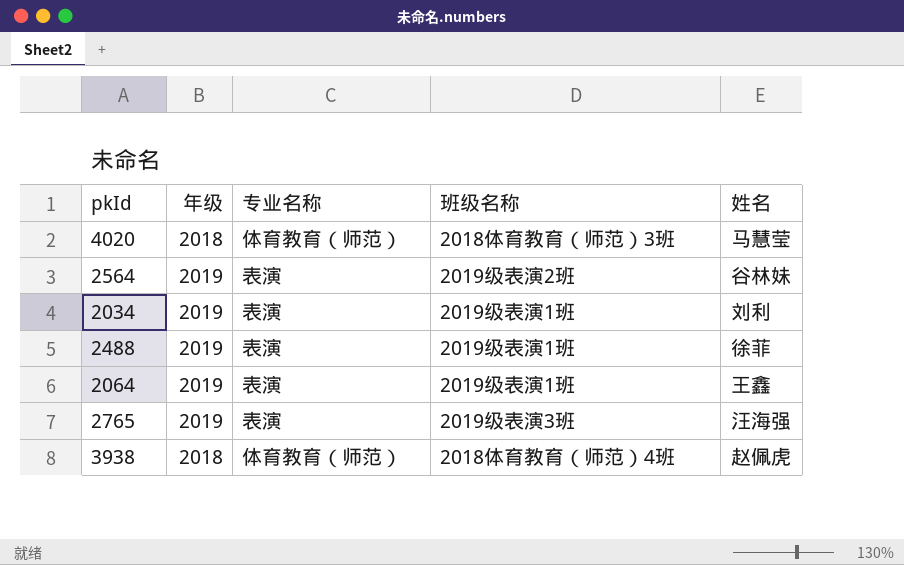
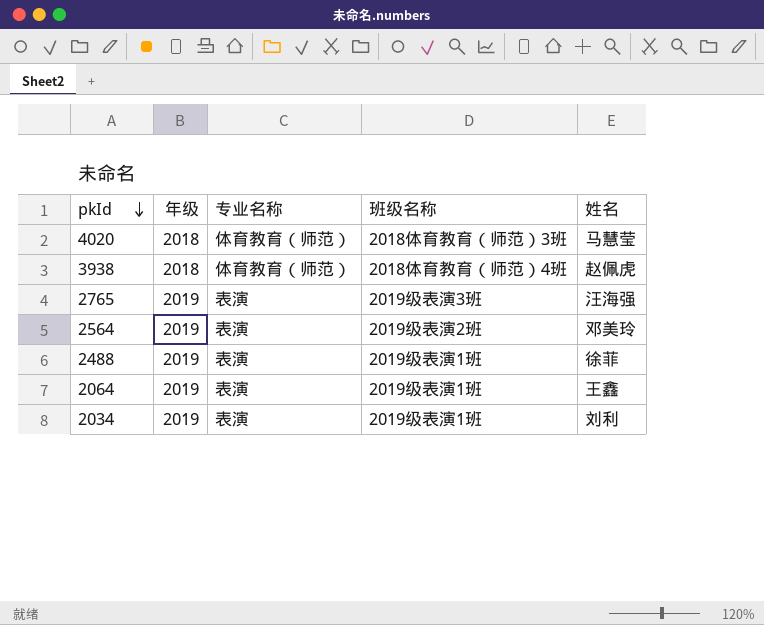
row order: none -> pkId descending
2564 | 姓名: 谷林妹 -> 邓美玲

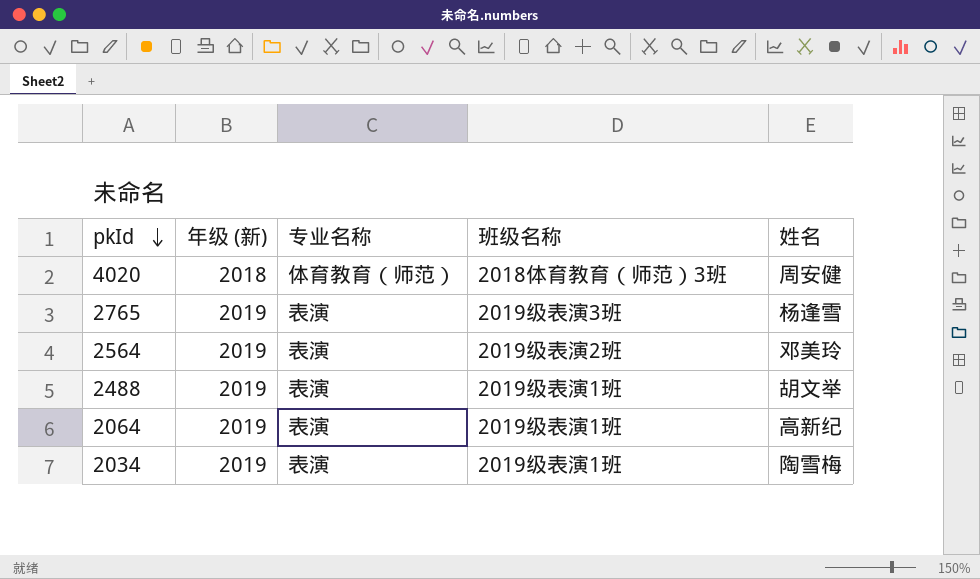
column name: 年级 -> 年级 (新)
row 3938: 2018 | 体育教育（师范） | 2018体育教育（师范）4班 | 赵佩虎 -> none
4020 | 姓名: 马慧莹 -> 周安健
2765 | 姓名: 汪海强 -> 杨逢雪
2488 | 姓名: 徐菲 -> 胡文举
2064 | 姓名: 王鑫 -> 高新纪
2034 | 姓名: 刘利 -> 陶雪梅

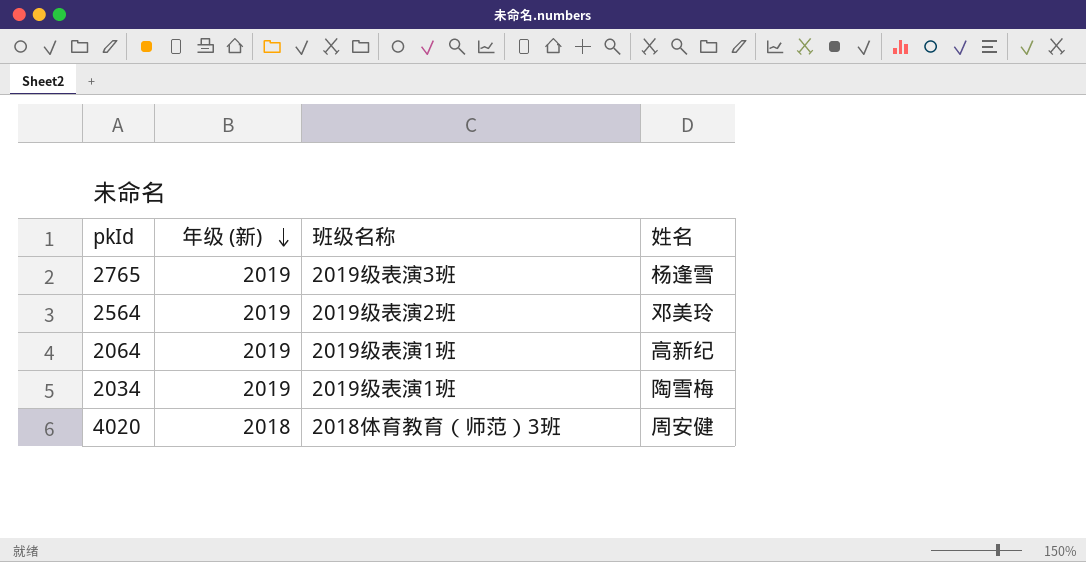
row order: pkId descending -> 年级 (新) descending
column 专业名称 | position: 3 -> none
row 2488: 2019 | 表演 | 2019级表演1班 | 胡文举 -> none

